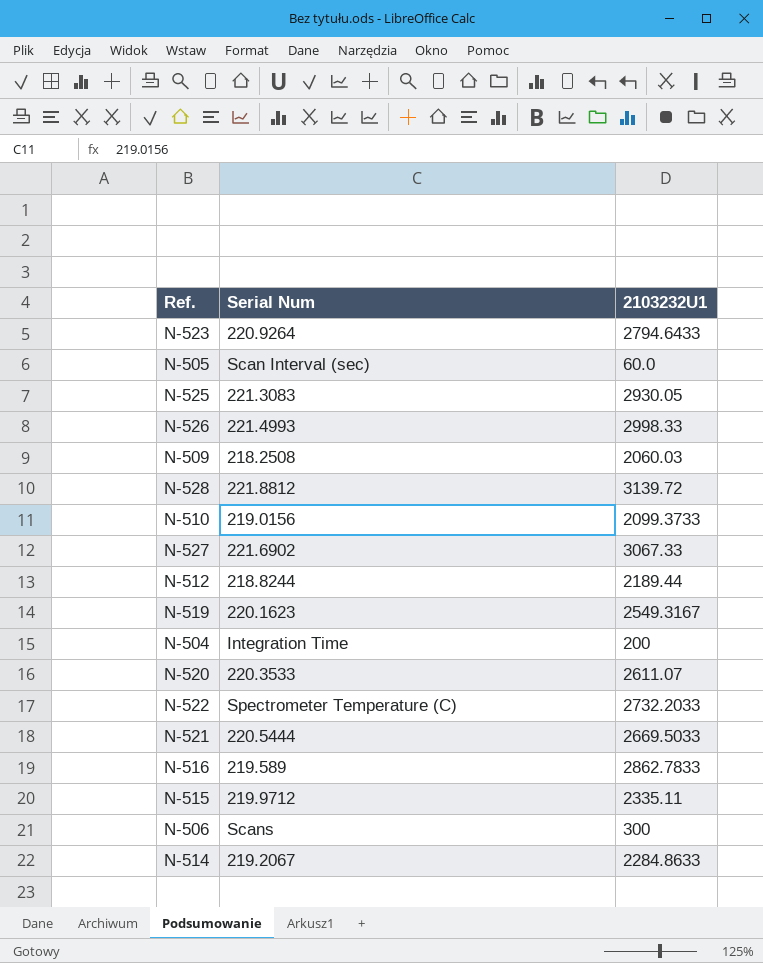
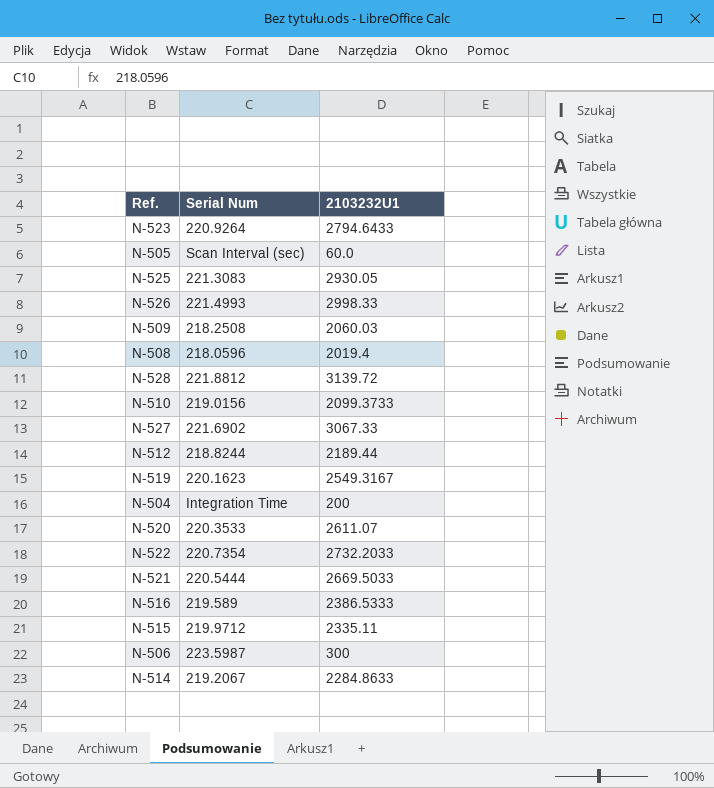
row N-508: none -> 218.0596 | 2019.4
N-522 | Serial Num: Spectrometer Temperature (C) -> 220.7354
N-516 | 2103232U1: 2862.7833 -> 2386.5333
N-506 | Serial Num: Scans -> 223.5987

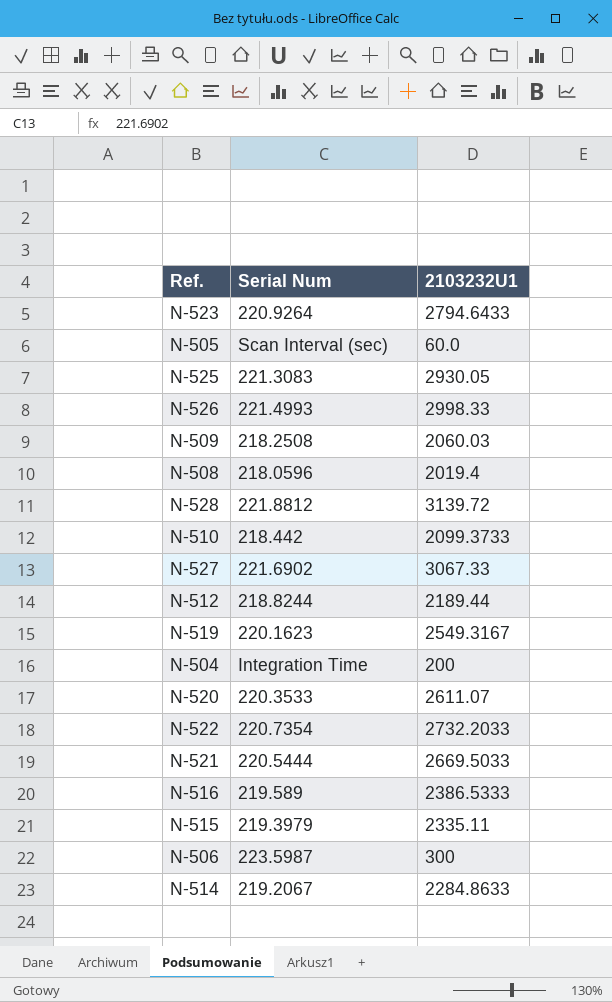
N-510 | Serial Num: 219.0156 -> 218.442
N-515 | Serial Num: 219.9712 -> 219.3979

